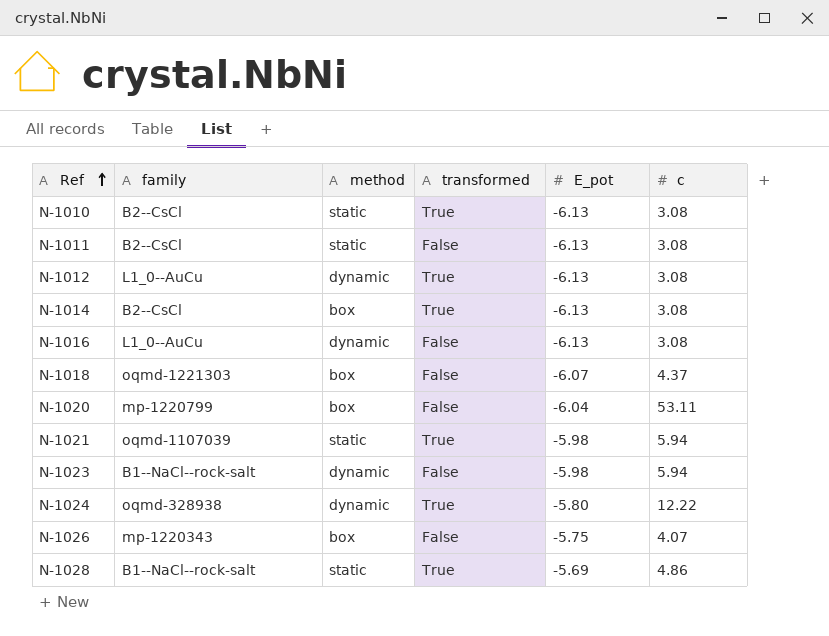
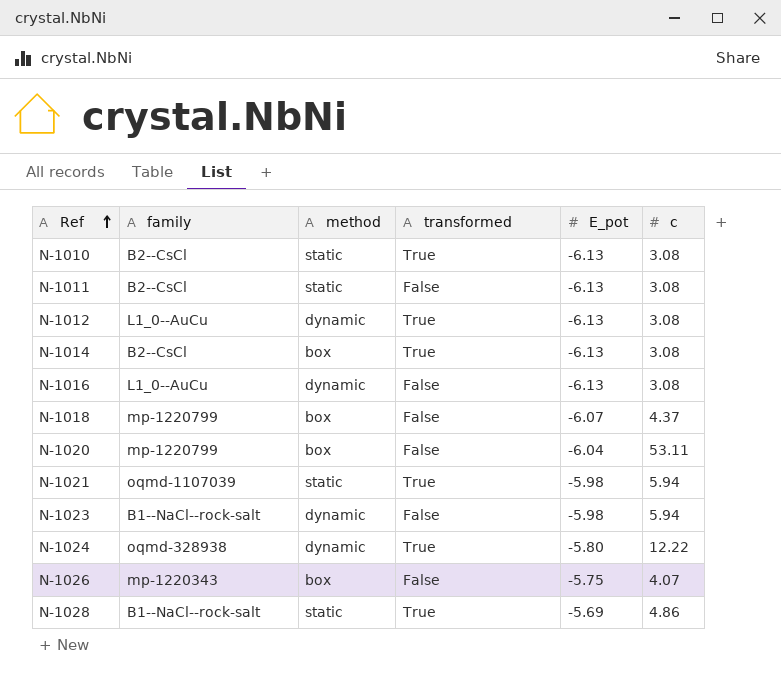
N-1018 | family: oqmd-1221303 -> mp-1220799

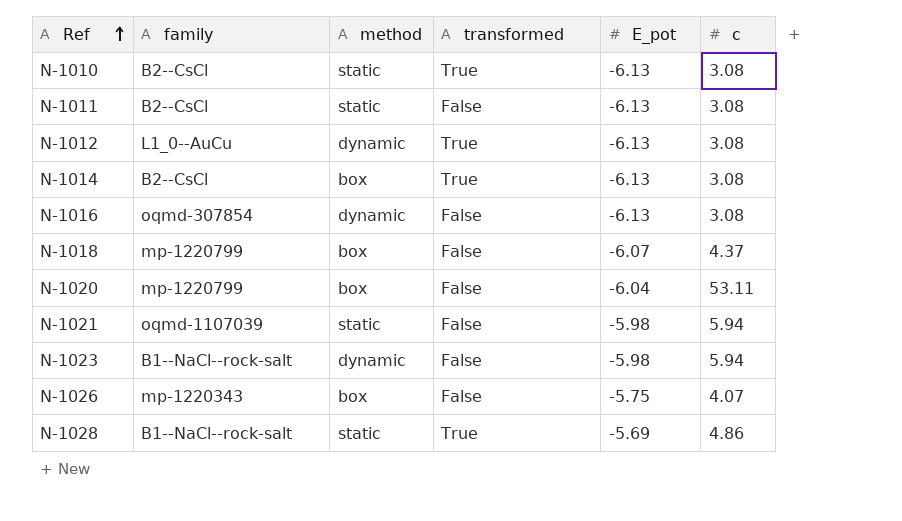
row N-1024: oqmd-328938 | dynamic | True | -5.80 | 12.22 -> none
N-1016 | family: L1_0--AuCu -> oqmd-307854
N-1021 | transformed: True -> False

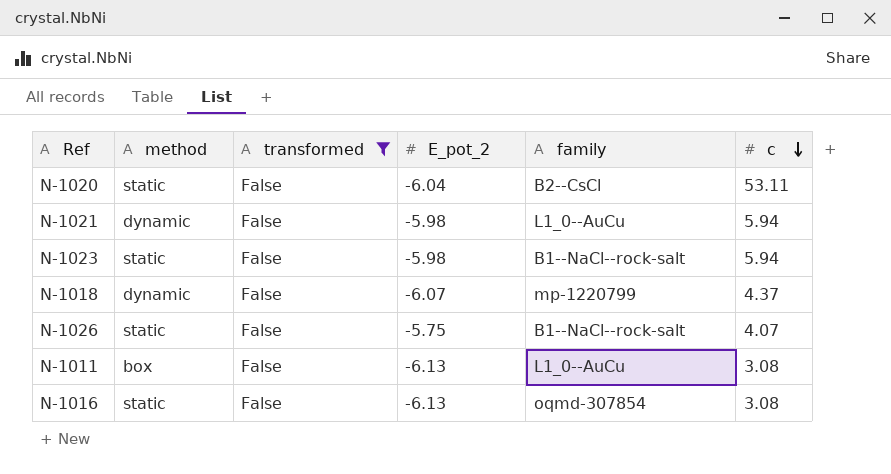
filter: none -> transformed = False
row order: Ref ascending -> c descending
column name: E_pot -> E_pot_2
column family | position: 2 -> 5
N-1020 | method: box -> static
N-1020 | family: mp-1220799 -> B2--CsCl
N-1021 | method: static -> dynamic
N-1021 | family: oqmd-1107039 -> L1_0--AuCu
N-1023 | method: dynamic -> static
N-1018 | method: box -> dynamic
N-1026 | method: box -> static
N-1026 | family: mp-1220343 -> B1--NaCl--rock-salt
N-1011 | method: static -> box
N-1011 | family: B2--CsCl -> L1_0--AuCu
N-1016 | method: dynamic -> static

